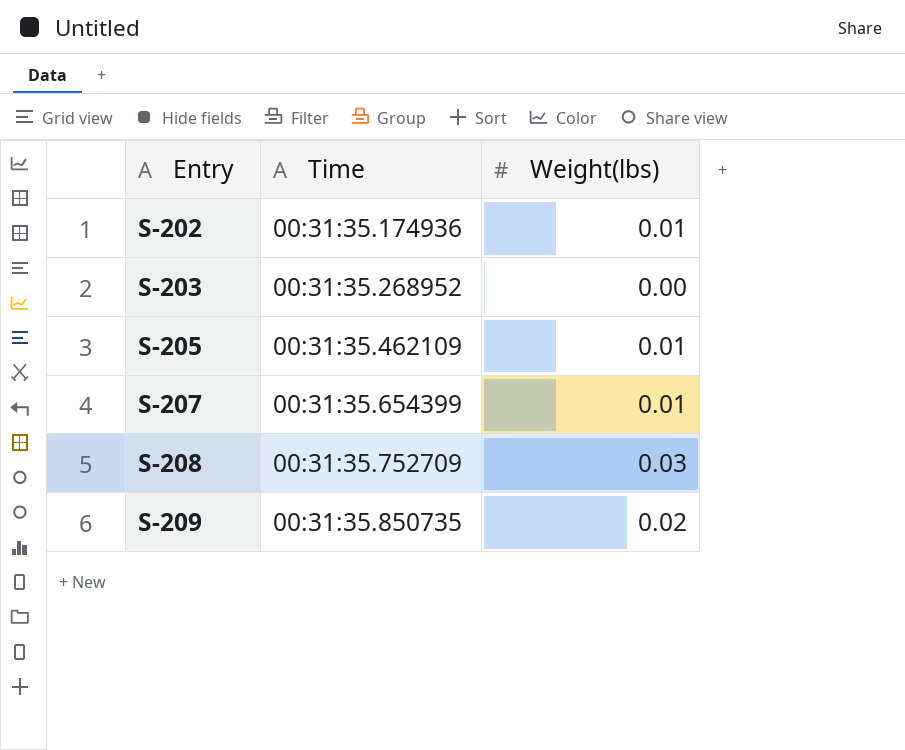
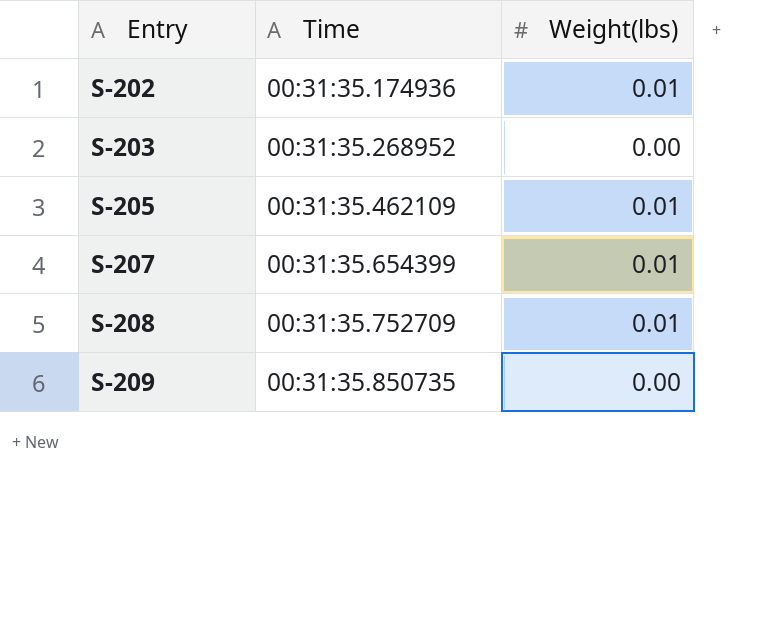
S-208 | Weight(lbs): 0.03 -> 0.01
S-209 | Weight(lbs): 0.02 -> 0.00

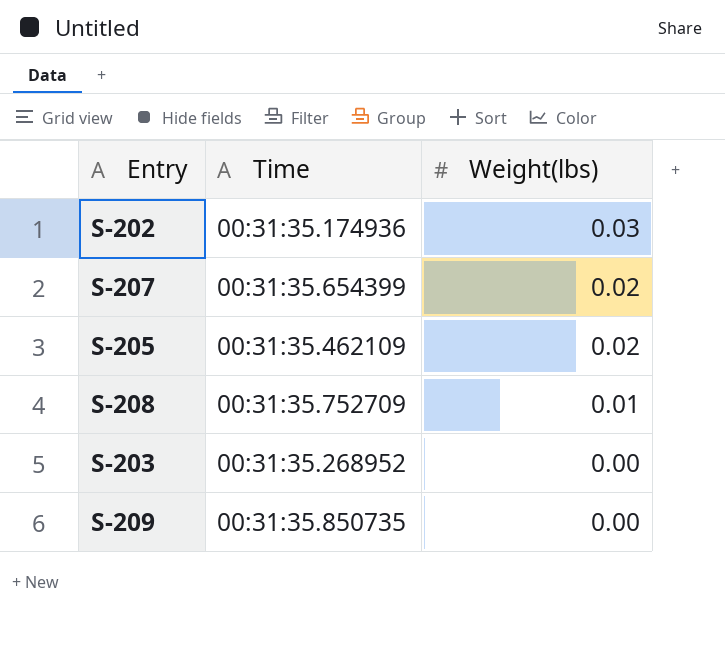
row order: Entry ascending -> Weight(lbs) descending
S-202 | Weight(lbs): 0.01 -> 0.03
S-207 | Weight(lbs): 0.01 -> 0.02
S-205 | Weight(lbs): 0.01 -> 0.02

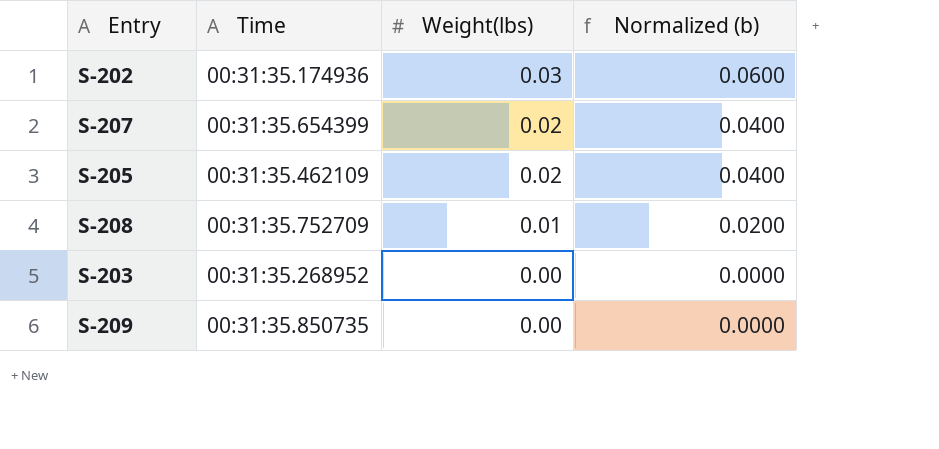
column Normalized (b) | formula: none -> [Weight(lbs)] * 2

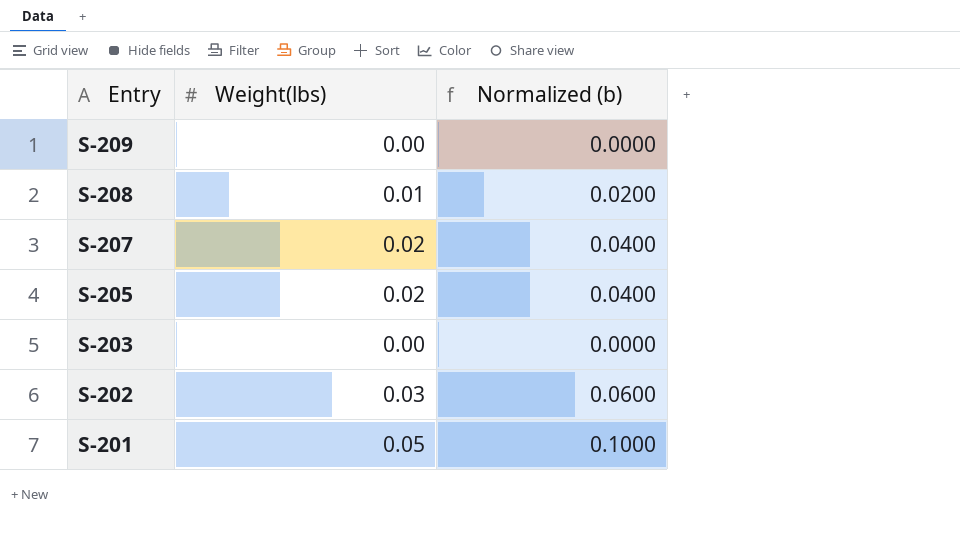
row order: Weight(lbs) descending -> Entry descending
column Time | position: 2 -> none
row S-201: none -> 0.05 | 0.1000

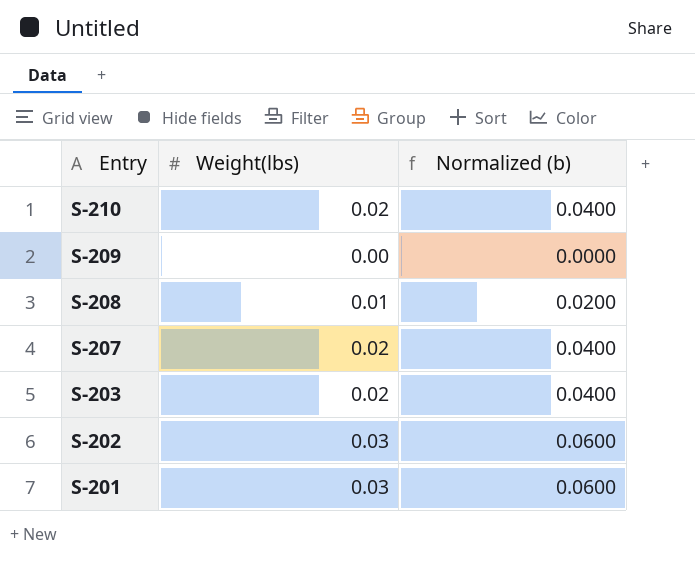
row S-205: 0.02 | 0.0400 -> none
row S-210: none -> 0.02 | 0.0400
S-203 | Weight(lbs): 0.00 -> 0.02
S-203 | Normalized (b): 0.0000 -> 0.0400
S-201 | Weight(lbs): 0.05 -> 0.03
S-201 | Normalized (b): 0.1000 -> 0.0600

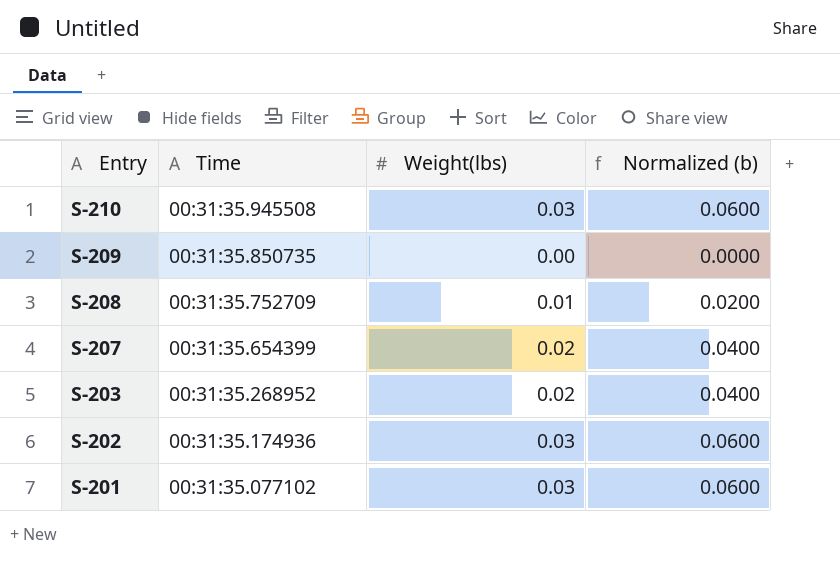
column Time | position: none -> 2
S-210 | Weight(lbs): 0.02 -> 0.03
S-210 | Normalized (b): 0.0400 -> 0.0600

